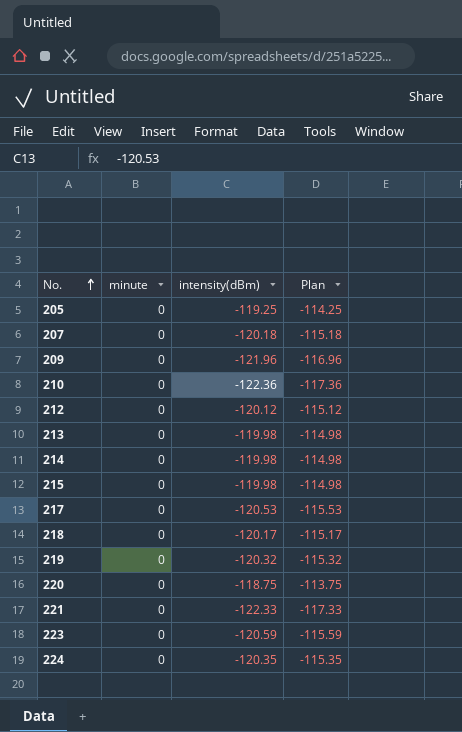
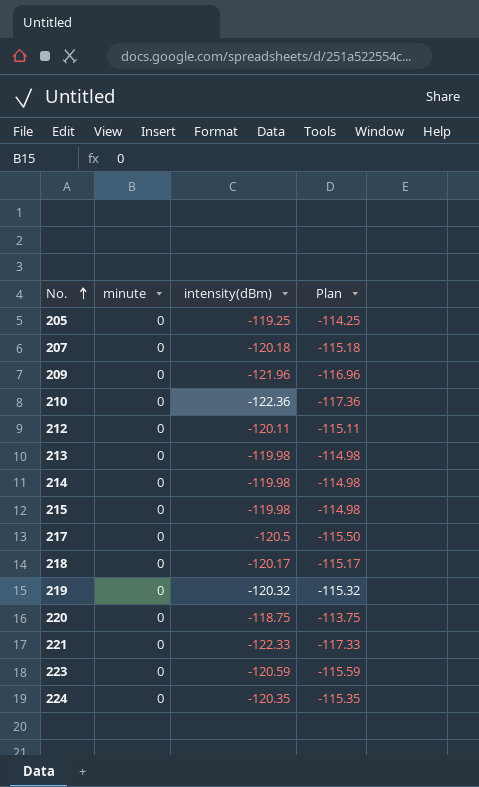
212 | intensity(dBm): -120.12 -> -120.11
212 | Plan: -115.12 -> -115.11
217 | intensity(dBm): -120.53 -> -120.5
217 | Plan: -115.53 -> -115.50

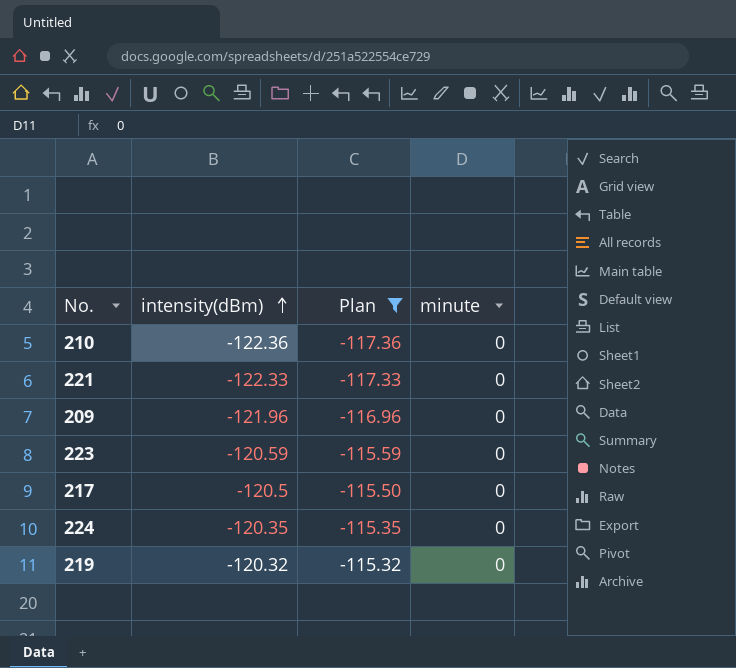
filter: none -> Plan <= -115.32
row order: No. ascending -> intensity(dBm) ascending
column minute | position: 2 -> 4

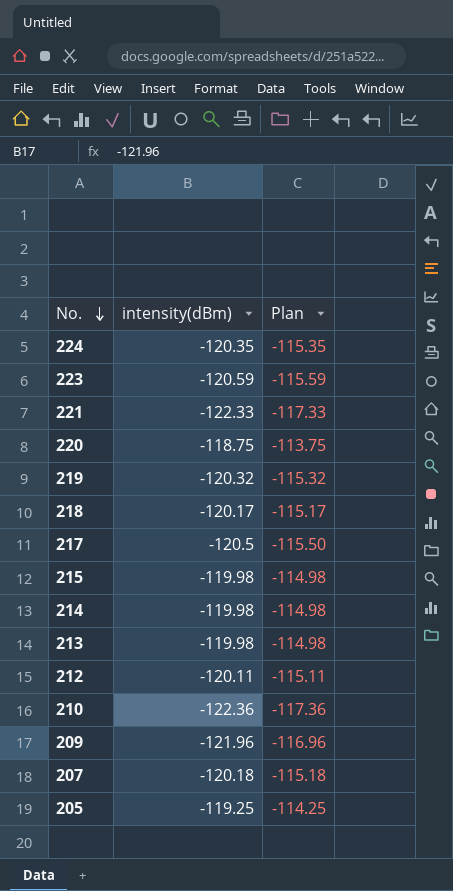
filter: Plan <= -115.32 -> none
row order: intensity(dBm) ascending -> No. descending
column minute | position: 4 -> none

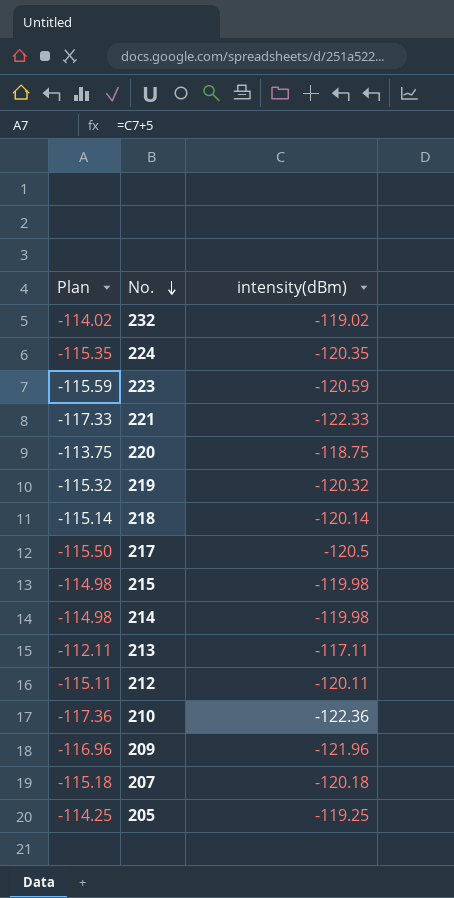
column Plan | position: 3 -> 1
row 232: none -> -114.02 | -119.02
218 | Plan: -115.17 -> -115.14
218 | intensity(dBm): -120.17 -> -120.14
213 | Plan: -114.98 -> -112.11
213 | intensity(dBm): -119.98 -> -117.11

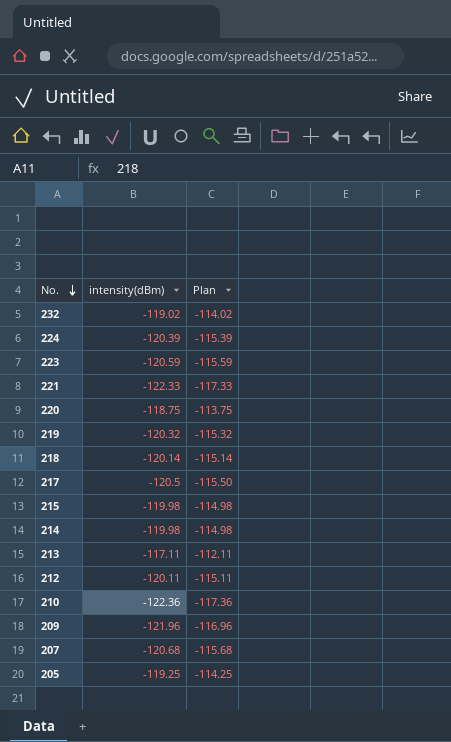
column Plan | position: 1 -> 3
224 | intensity(dBm): -120.35 -> -120.39
224 | Plan: -115.35 -> -115.39
207 | intensity(dBm): -120.18 -> -120.68
207 | Plan: -115.18 -> -115.68

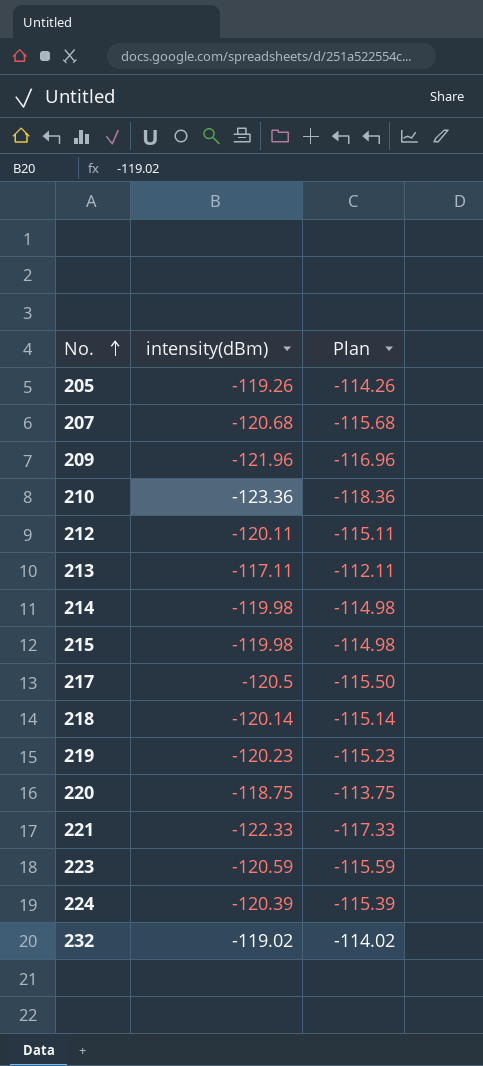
row order: No. descending -> No. ascending
205 | intensity(dBm): -119.25 -> -119.26
205 | Plan: -114.25 -> -114.26
210 | intensity(dBm): -122.36 -> -123.36
210 | Plan: -117.36 -> -118.36
219 | intensity(dBm): -120.32 -> -120.23
219 | Plan: -115.32 -> -115.23

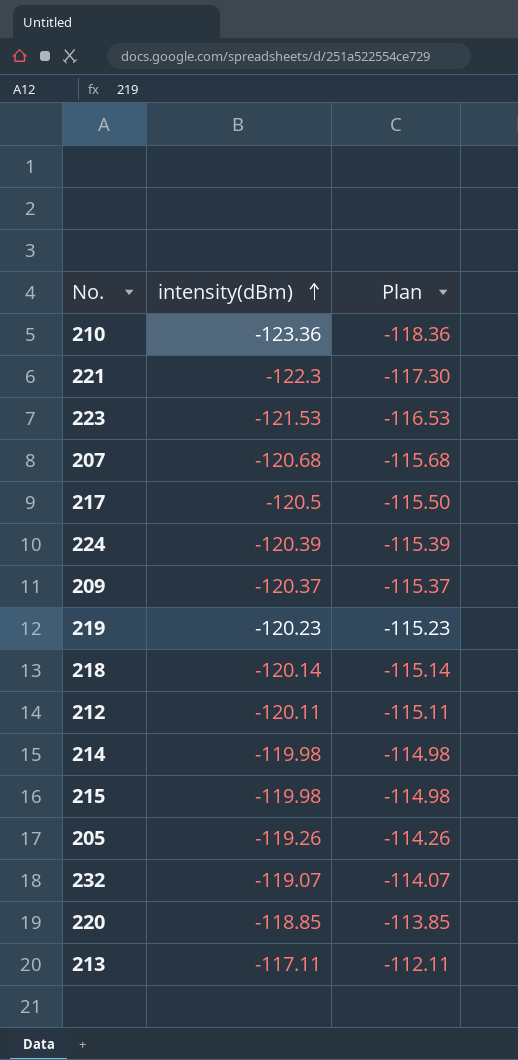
row order: No. ascending -> intensity(dBm) ascending
221 | intensity(dBm): -122.33 -> -122.3
221 | Plan: -117.33 -> -117.30
223 | intensity(dBm): -120.59 -> -121.53
223 | Plan: -115.59 -> -116.53
209 | intensity(dBm): -121.96 -> -120.37
209 | Plan: -116.96 -> -115.37
232 | intensity(dBm): -119.02 -> -119.07
232 | Plan: -114.02 -> -114.07
220 | intensity(dBm): -118.75 -> -118.85
220 | Plan: -113.75 -> -113.85

